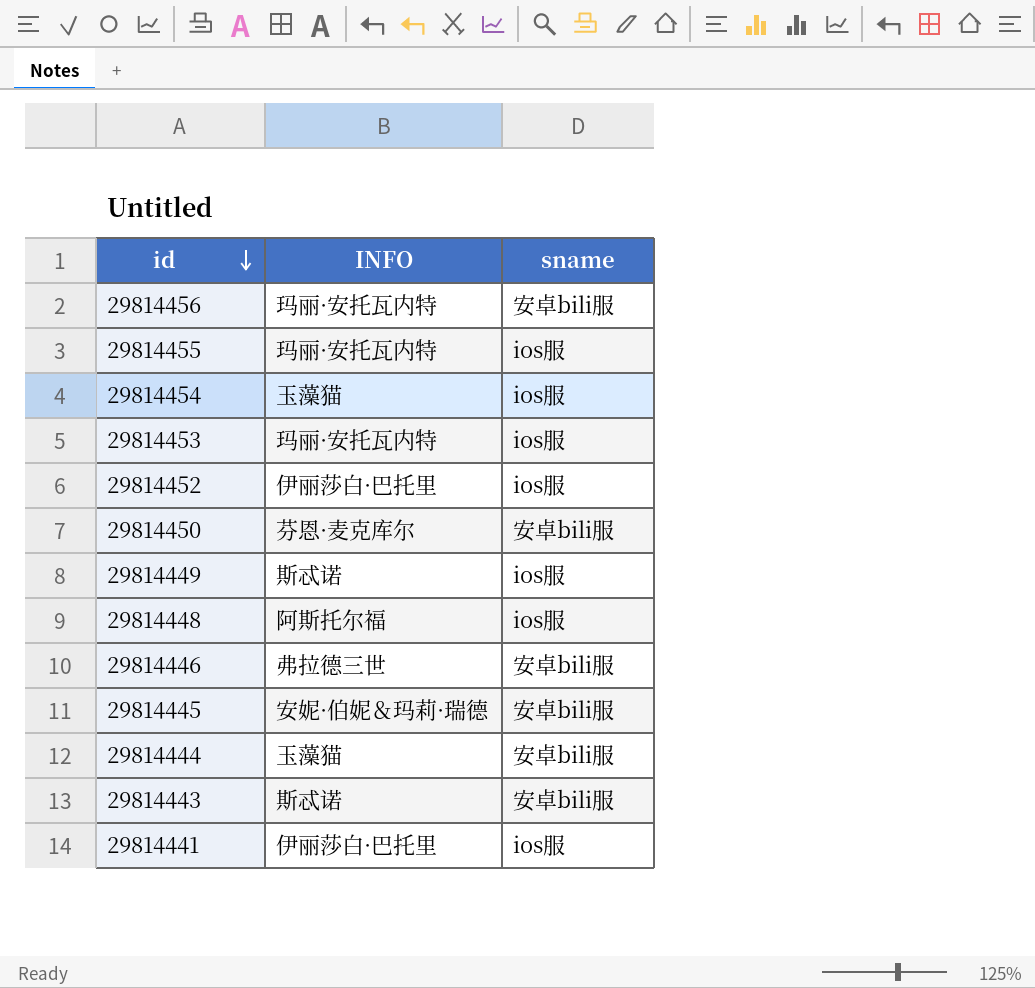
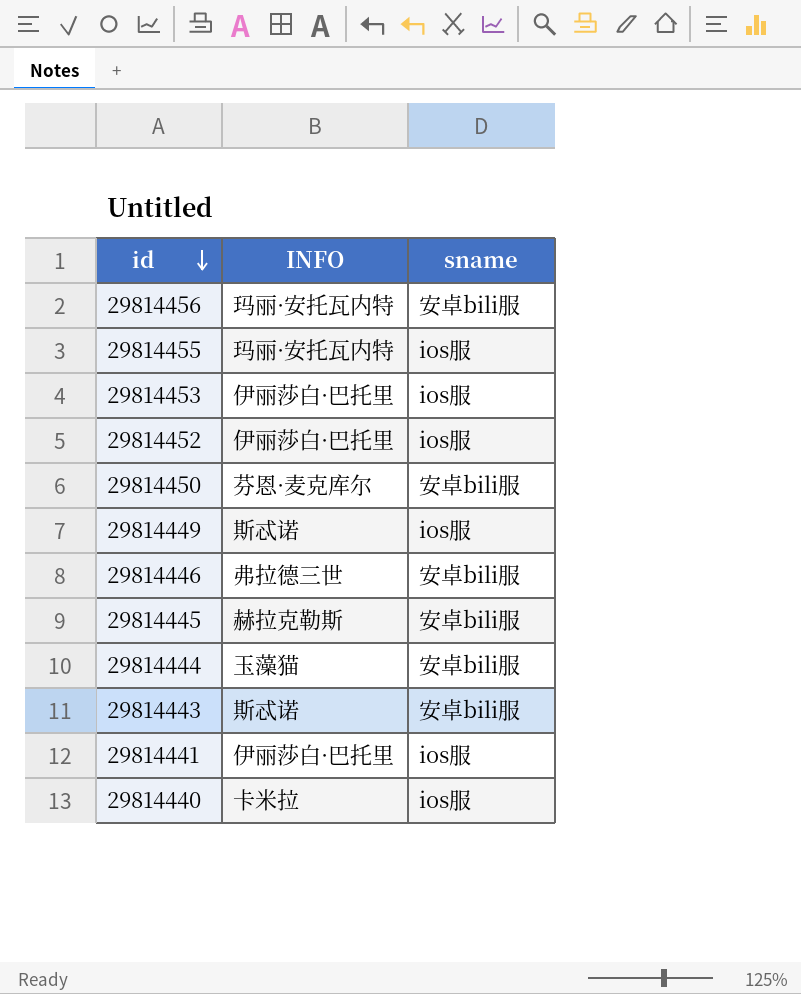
row 29814454: 玉藻猫 | ios服 -> none
row 29814448: 阿斯托尔福 | ios服 -> none
29814453 | INFO: 玛丽·安托瓦内特 -> 伊丽莎白·巴托里
29814445 | INFO: 安妮·伯妮＆玛莉·瑞德 -> 赫拉克勒斯
row 29814440: none -> 卡米拉 | ios服

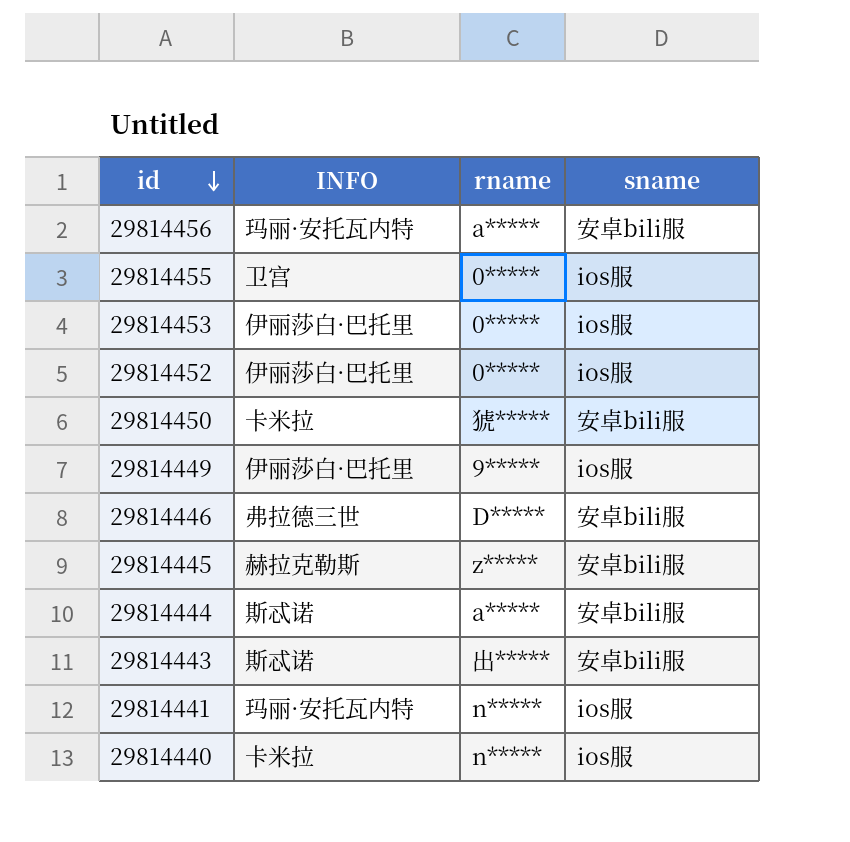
column rname | position: none -> 3
29814455 | INFO: 玛丽·安托瓦内特 -> 卫宫
29814450 | INFO: 芬恩·麦克库尔 -> 卡米拉
29814449 | INFO: 斯忒诺 -> 伊丽莎白·巴托里
29814444 | INFO: 玉藻猫 -> 斯忒诺
29814441 | INFO: 伊丽莎白·巴托里 -> 玛丽·安托瓦内特

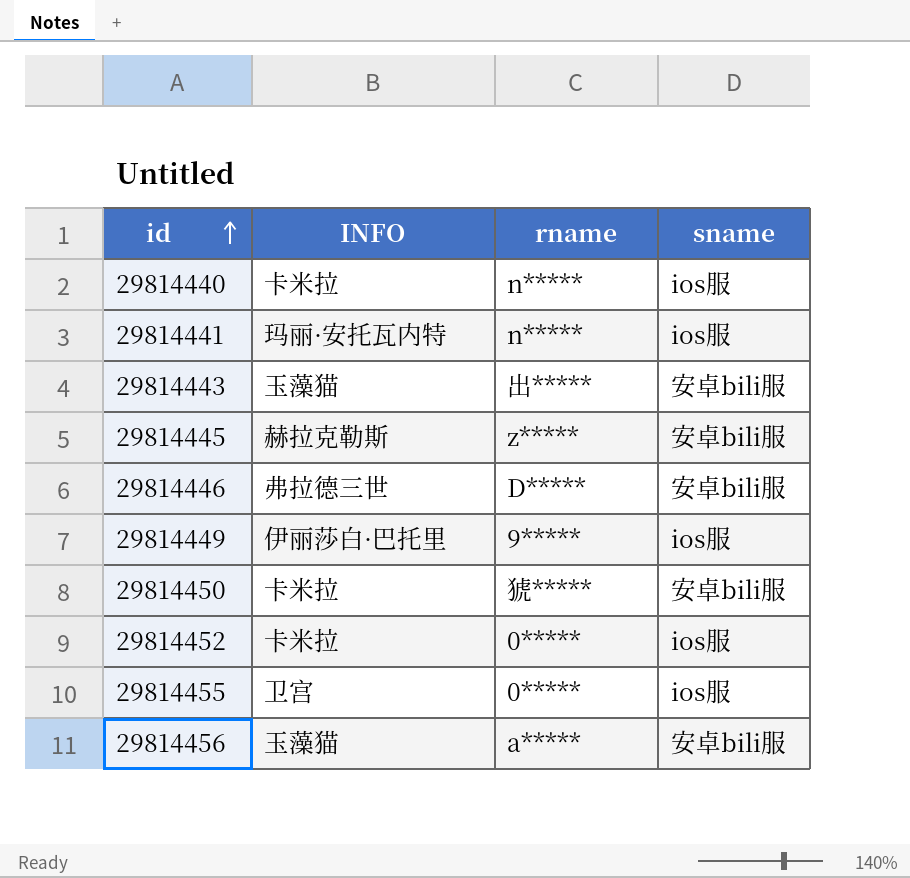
row order: id descending -> id ascending
row 29814453: 伊丽莎白·巴托里 | 0***** | ios服 -> none
row 29814444: 斯忒诺 | a***** | 安卓bili服 -> none
29814443 | INFO: 斯忒诺 -> 玉藻猫
29814452 | INFO: 伊丽莎白·巴托里 -> 卡米拉
29814456 | INFO: 玛丽·安托瓦内特 -> 玉藻猫

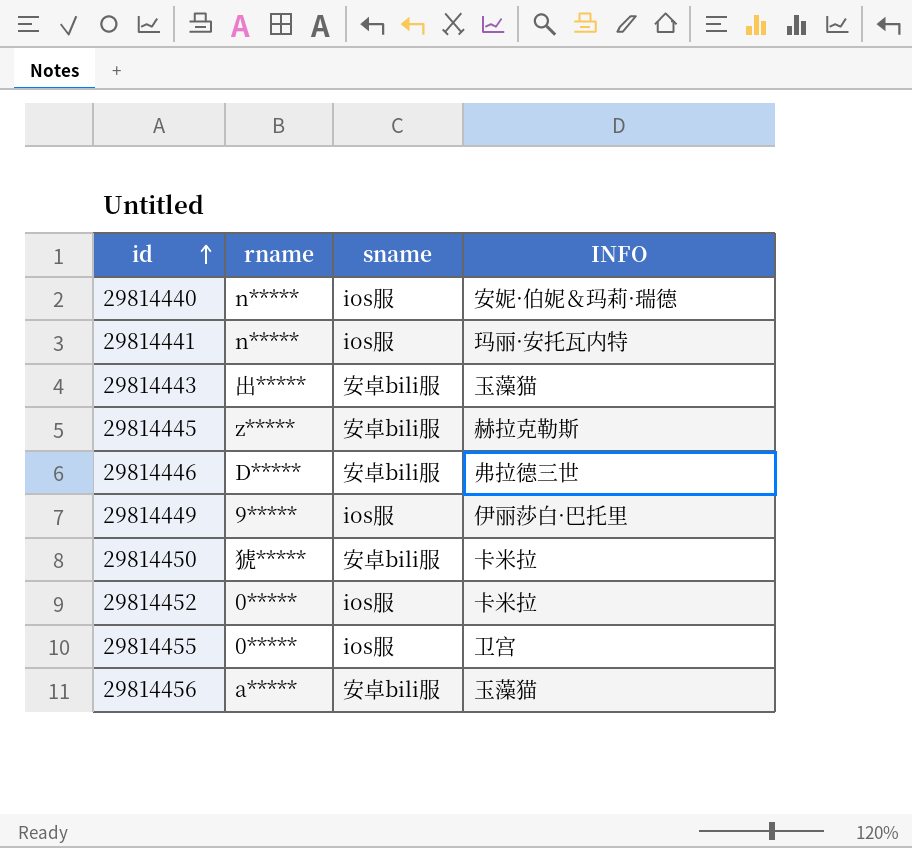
column INFO | position: 2 -> 4
29814440 | INFO: 卡米拉 -> 安妮·伯妮＆玛莉·瑞德

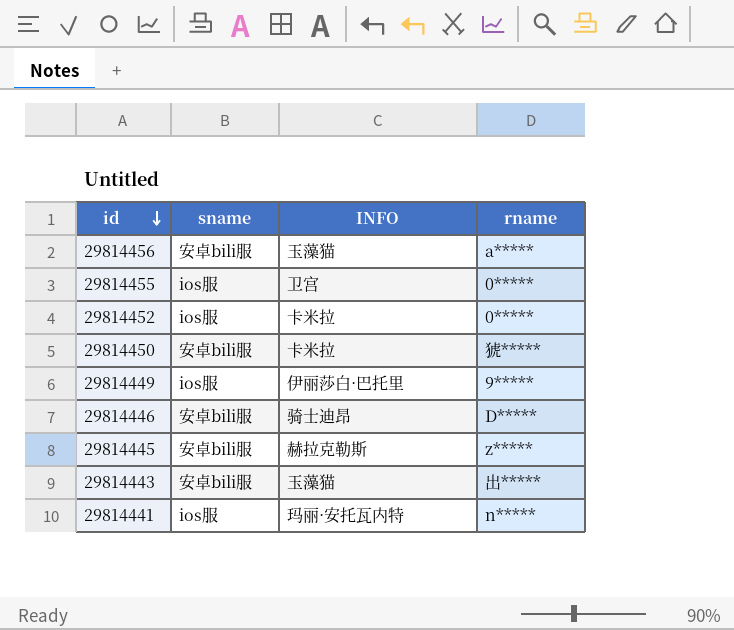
row order: id ascending -> id descending
column rname | position: 2 -> 4
row 29814440: n***** | ios服 | 安妮·伯妮＆玛莉·瑞德 -> none
29814446 | INFO: 弗拉德三世 -> 骑士迪昂

